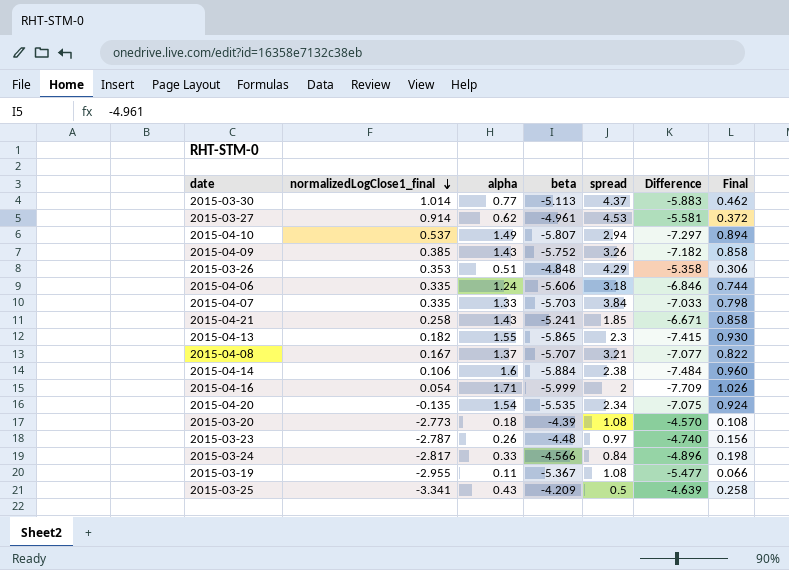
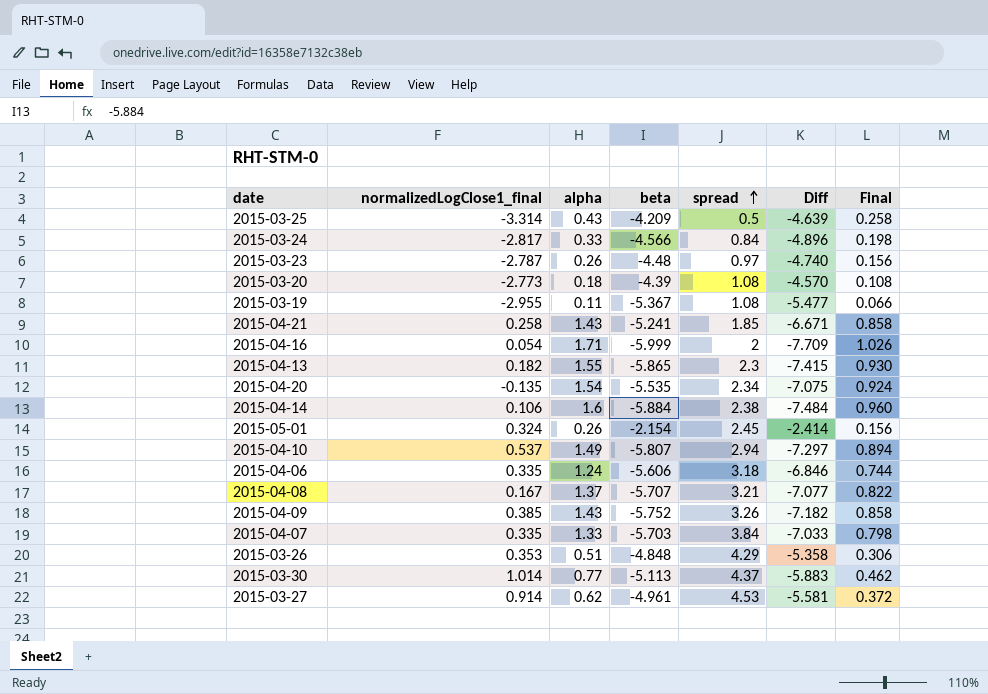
row order: normalizedLogClose1_final descending -> spread ascending
column name: Difference -> Diff
2015-03-25 | normalizedLogClose1_final: -3.341 -> -3.314
row 2015-05-01: none -> 0.324 | 0.26 | -2.154 | 2.45 | -2.414 | 0.156

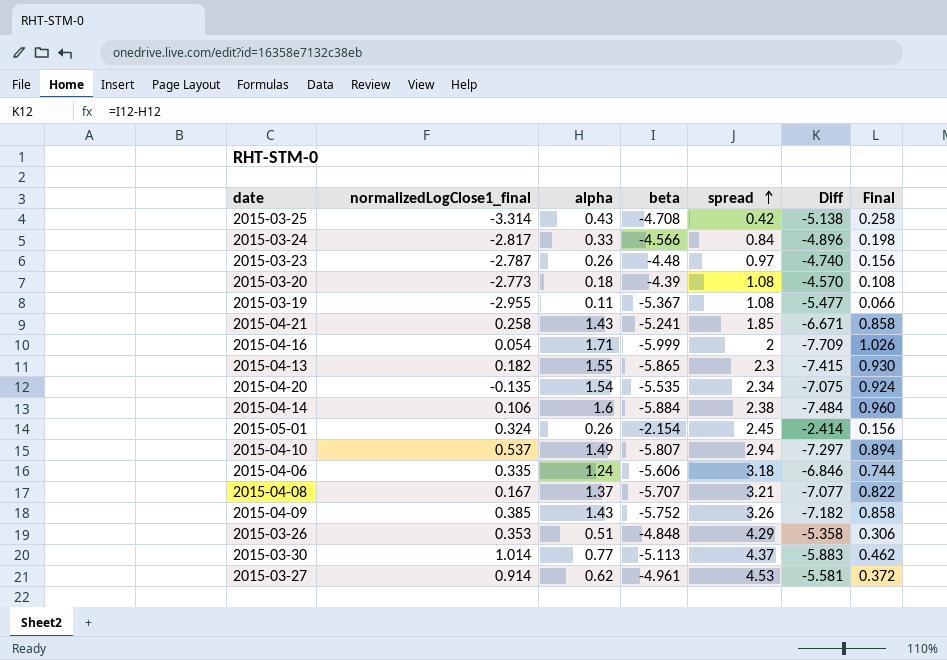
row 2015-04-07: 0.335 | 1.33 | -5.703 | 3.84 | -7.033 | 0.798 -> none
2015-03-25 | beta: -4.209 -> -4.708
2015-03-25 | spread: 0.5 -> 0.42
2015-03-25 | Diff: -4.639 -> -5.138

